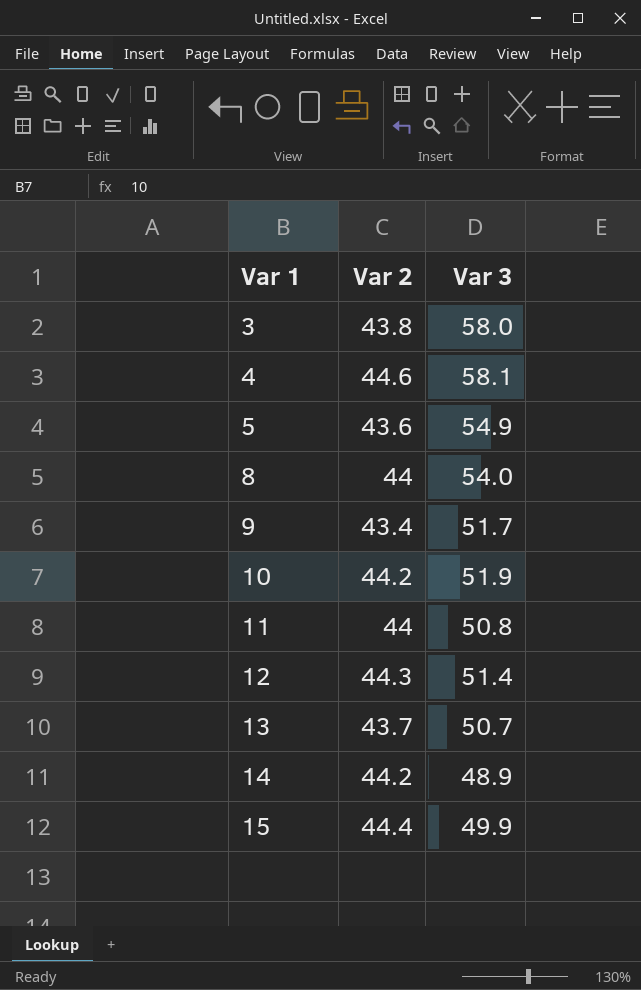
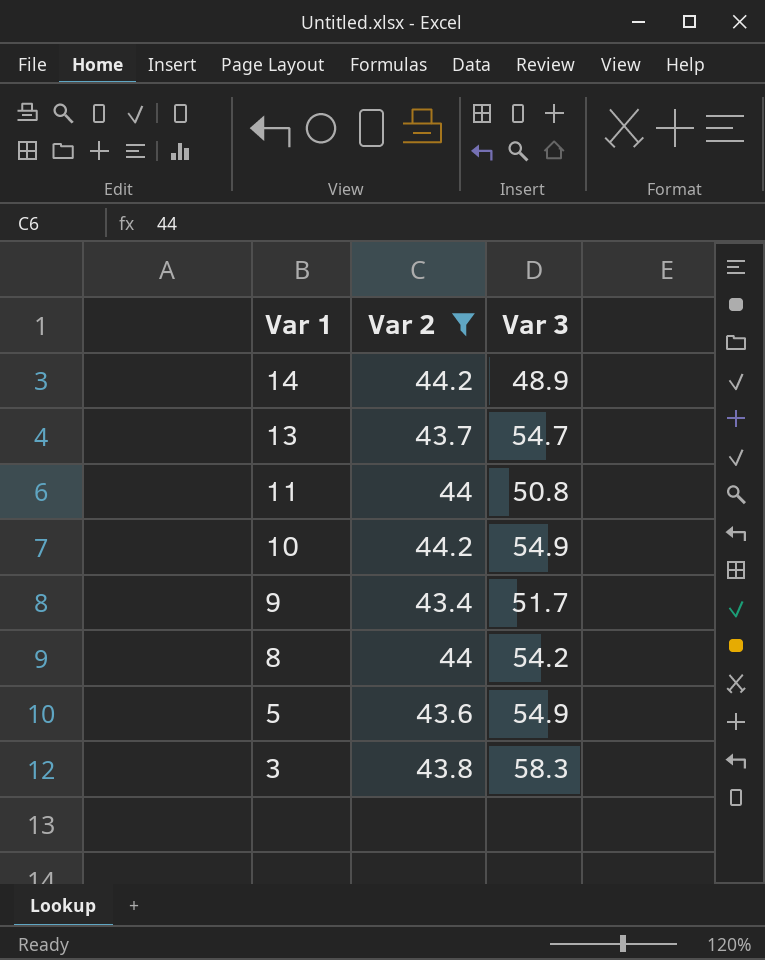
filter: none -> Var 2 <= 44.2
row order: Var 1 ascending -> Var 1 descending
13 | Var 3: 50.7 -> 54.7
10 | Var 3: 51.9 -> 54.9
8 | Var 3: 54.0 -> 54.2
3 | Var 3: 58.0 -> 58.3

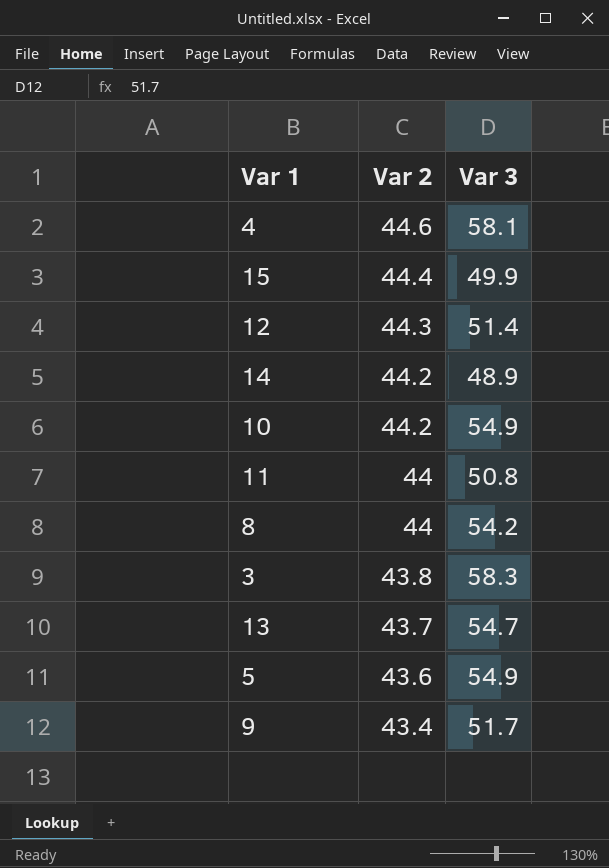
filter: Var 2 <= 44.2 -> none
row order: Var 1 descending -> Var 2 descending

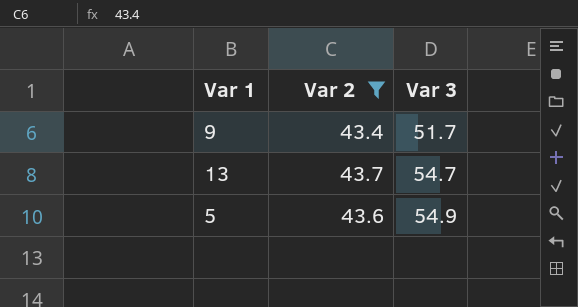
filter: none -> Var 2 <= 43.7
row order: Var 2 descending -> Var 3 ascending

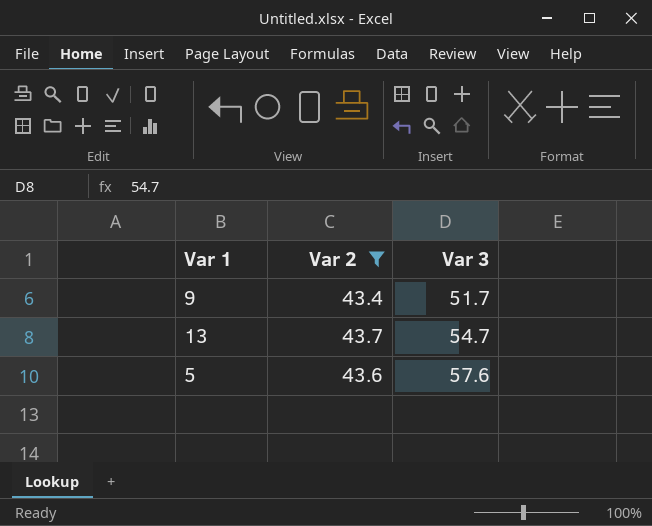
5 | Var 3: 54.9 -> 57.6

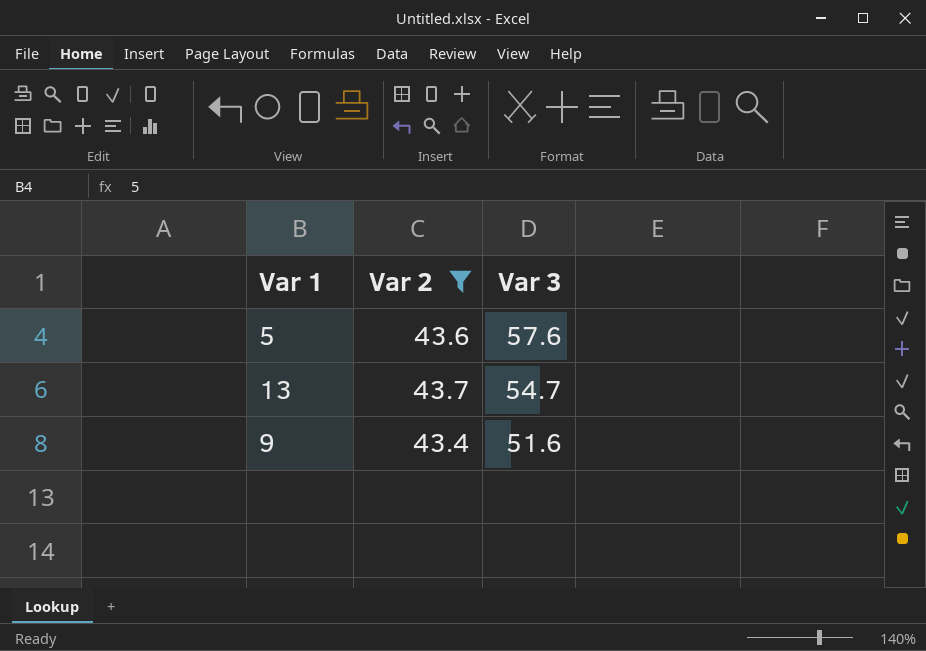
row order: Var 3 ascending -> Var 3 descending
9 | Var 3: 51.7 -> 51.6

